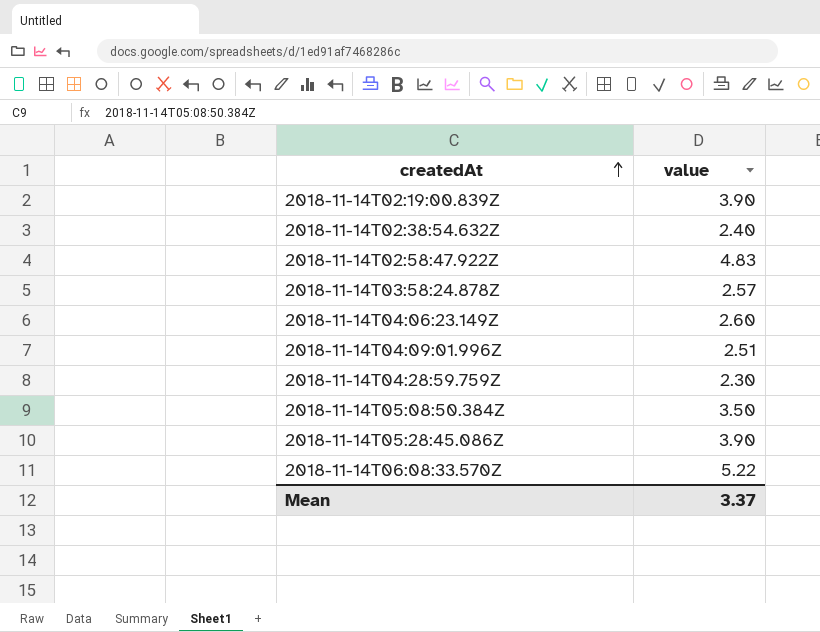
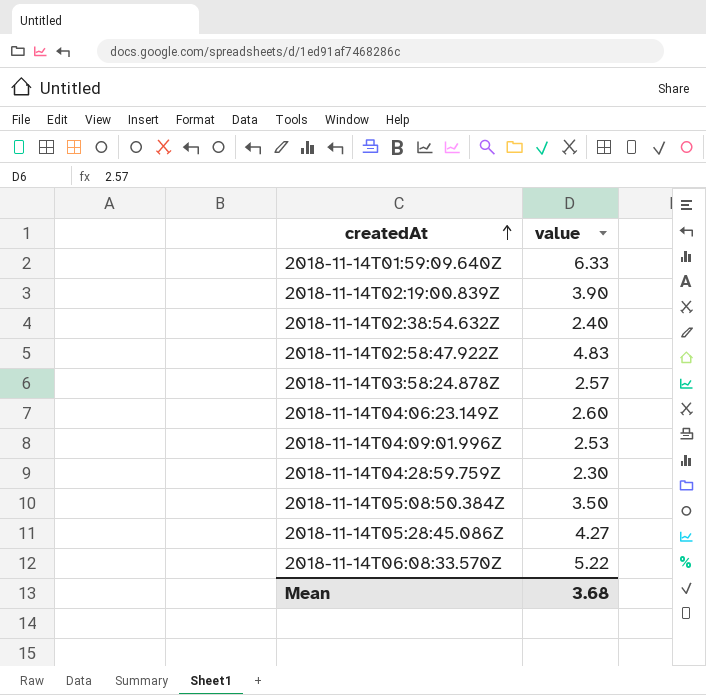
row 2018-11-14T01:59:09.640Z: none -> 6.33
2018-11-14T04:09:01.996Z | value: 2.51 -> 2.53
2018-11-14T05:28:45.086Z | value: 3.90 -> 4.27
Mean | value: 3.37 -> 3.68

